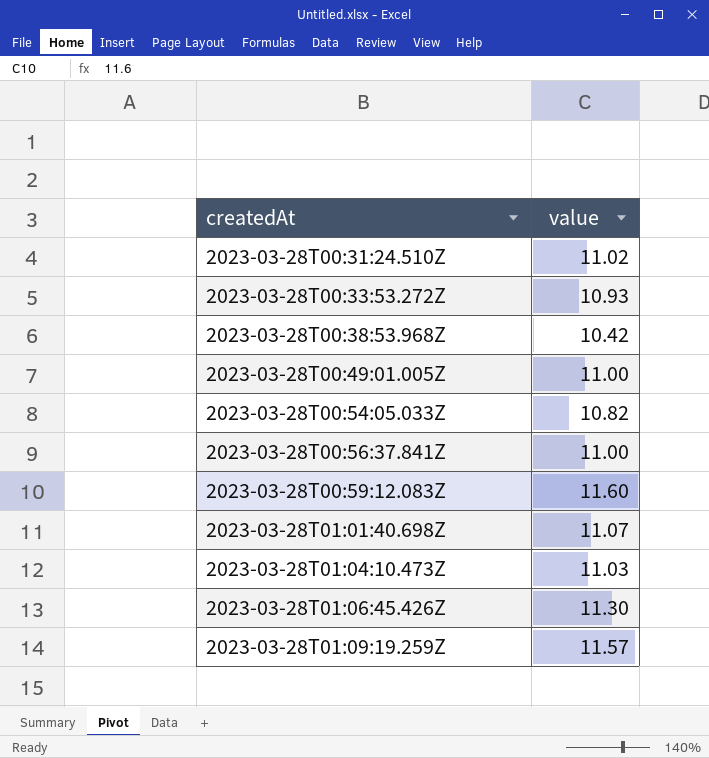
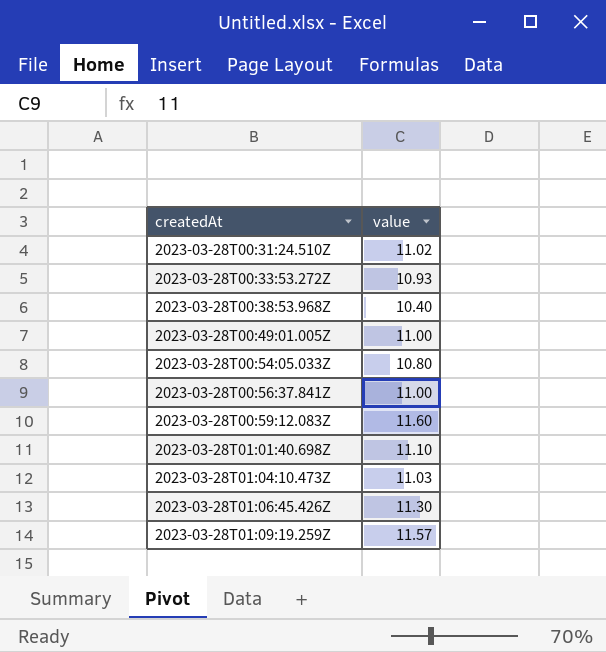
2023-03-28T00:38:53.968Z | value: 10.42 -> 10.40
2023-03-28T00:54:05.033Z | value: 10.82 -> 10.80
2023-03-28T01:01:40.698Z | value: 11.07 -> 11.10

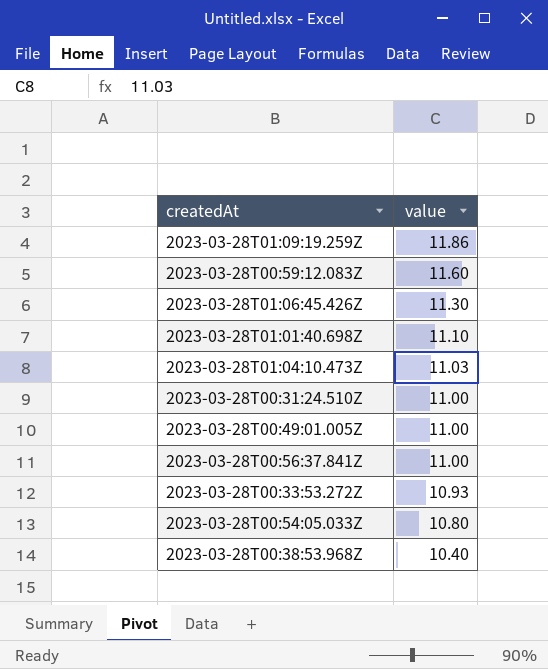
row order: createdAt ascending -> value descending
2023-03-28T01:09:19.259Z | value: 11.57 -> 11.86
2023-03-28T00:31:24.510Z | value: 11.02 -> 11.00

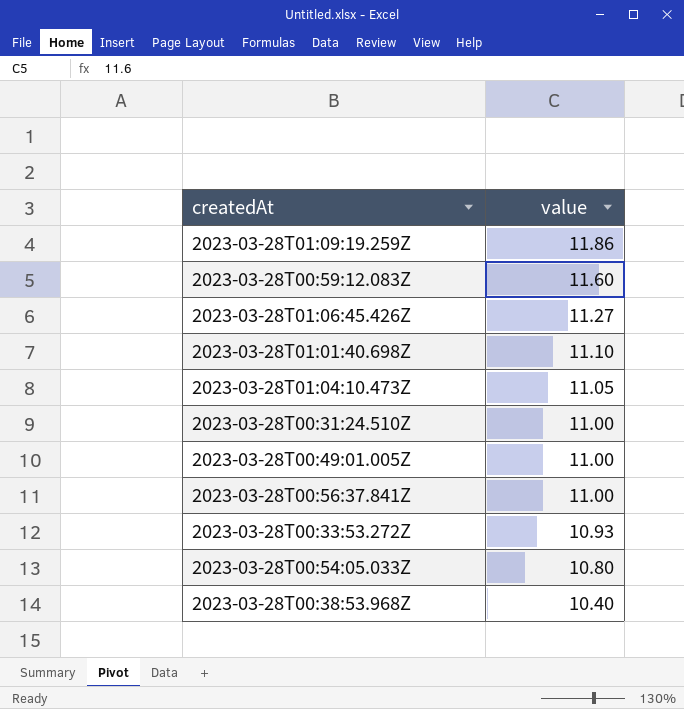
2023-03-28T01:06:45.426Z | value: 11.30 -> 11.27
2023-03-28T01:04:10.473Z | value: 11.03 -> 11.05

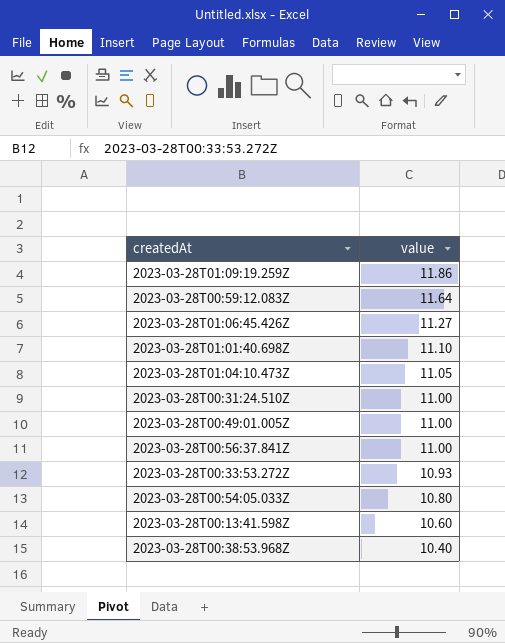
2023-03-28T00:59:12.083Z | value: 11.60 -> 11.64
row 2023-03-28T00:13:41.598Z: none -> 10.60

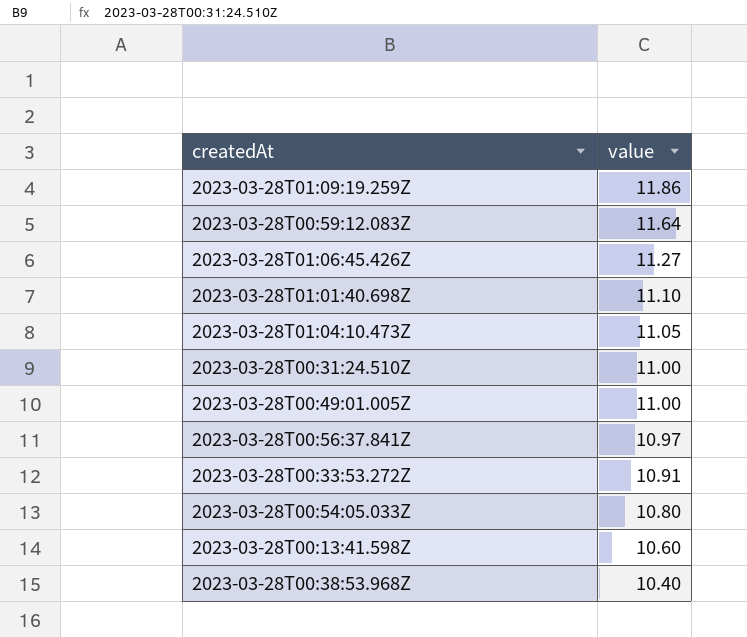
2023-03-28T00:56:37.841Z | value: 11.00 -> 10.97
2023-03-28T00:33:53.272Z | value: 10.93 -> 10.91

